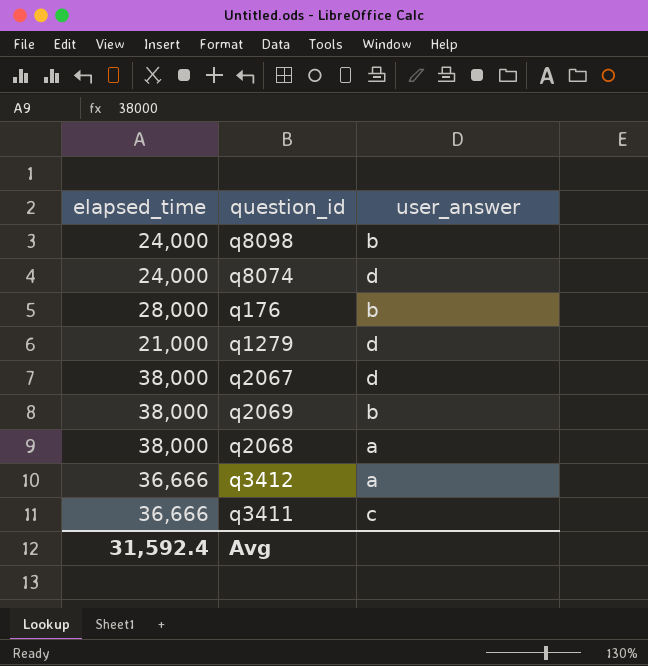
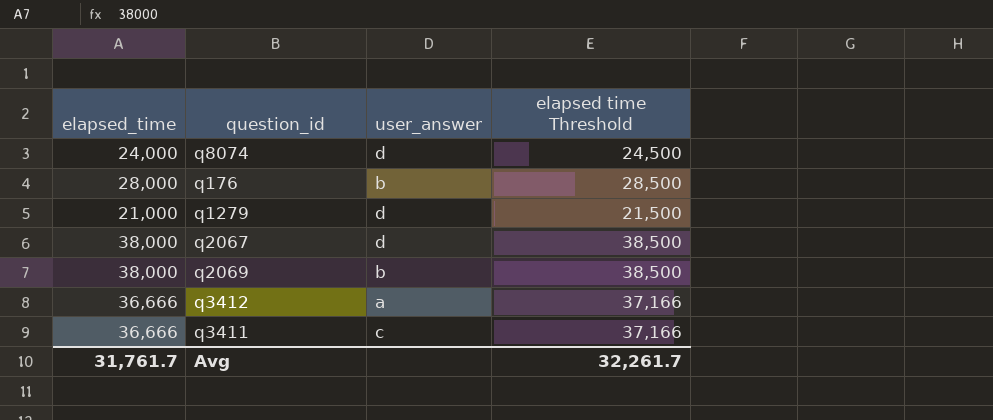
column elapsed time Threshold | formula: none -> [elapsed_time] + 500
row q8098: 24,000 | b -> none
row q2068: 38,000 | a -> none
Avg | elapsed_time: 31,592.4 -> 31,761.7

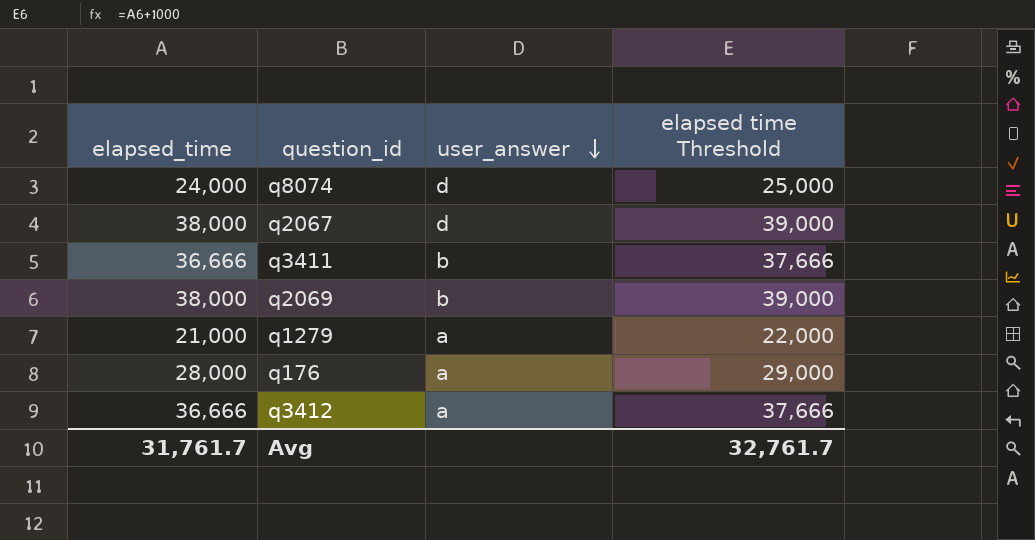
row order: none -> user_answer descending
column elapsed time Threshold | formula: [elapsed_time] + 500 -> [elapsed_time] + 1000
q3411 | user_answer: c -> b
q1279 | user_answer: d -> a
q176 | user_answer: b -> a
Avg | elapsed time Threshold: 32,261.7 -> 32,761.7

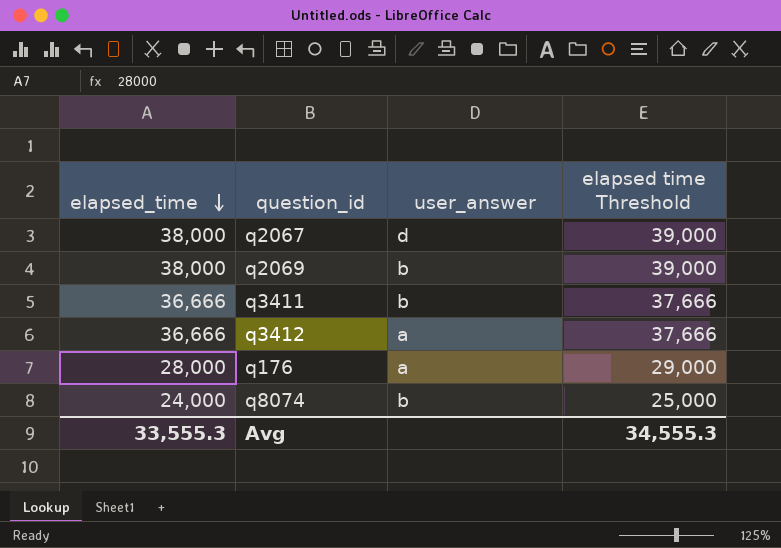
row order: user_answer descending -> elapsed_time descending
row q1279: 21,000 | a | 22,000 -> none
q8074 | user_answer: d -> b
Avg | elapsed_time: 31,761.7 -> 33,555.3
Avg | elapsed time Threshold: 32,761.7 -> 34,555.3

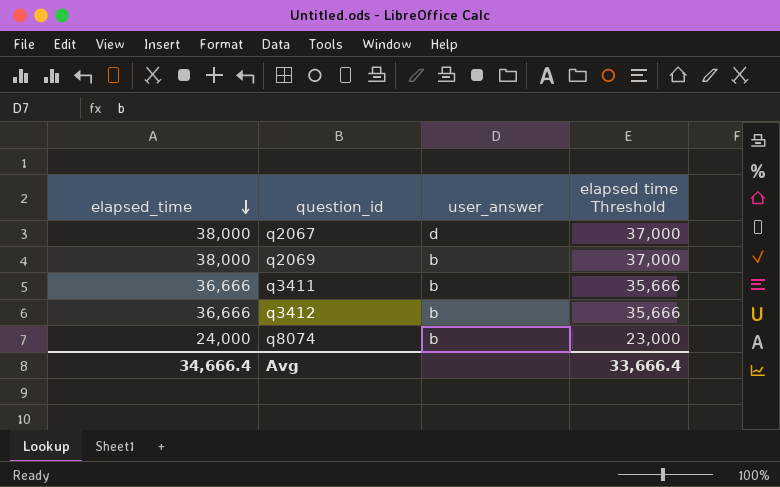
column elapsed time Threshold | formula: [elapsed_time] + 1000 -> [elapsed_time] - 1000
row q176: 28,000 | a | 29,000 -> none
q3412 | user_answer: a -> b
Avg | elapsed_time: 33,555.3 -> 34,666.4
Avg | elapsed time Threshold: 34,555.3 -> 33,666.4

